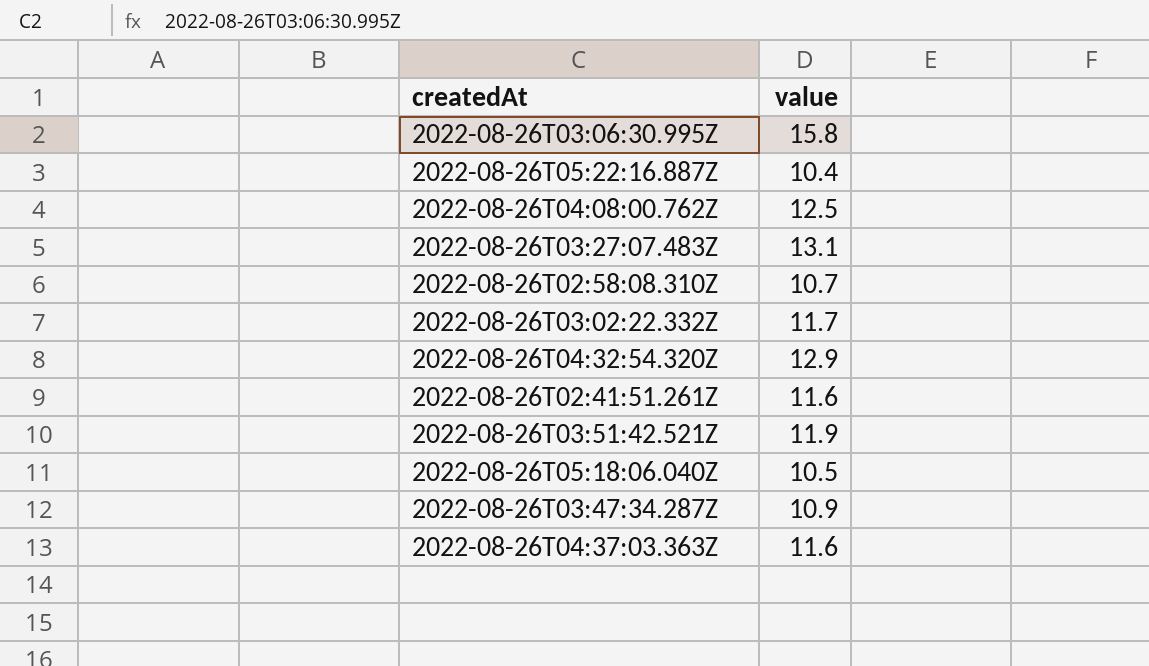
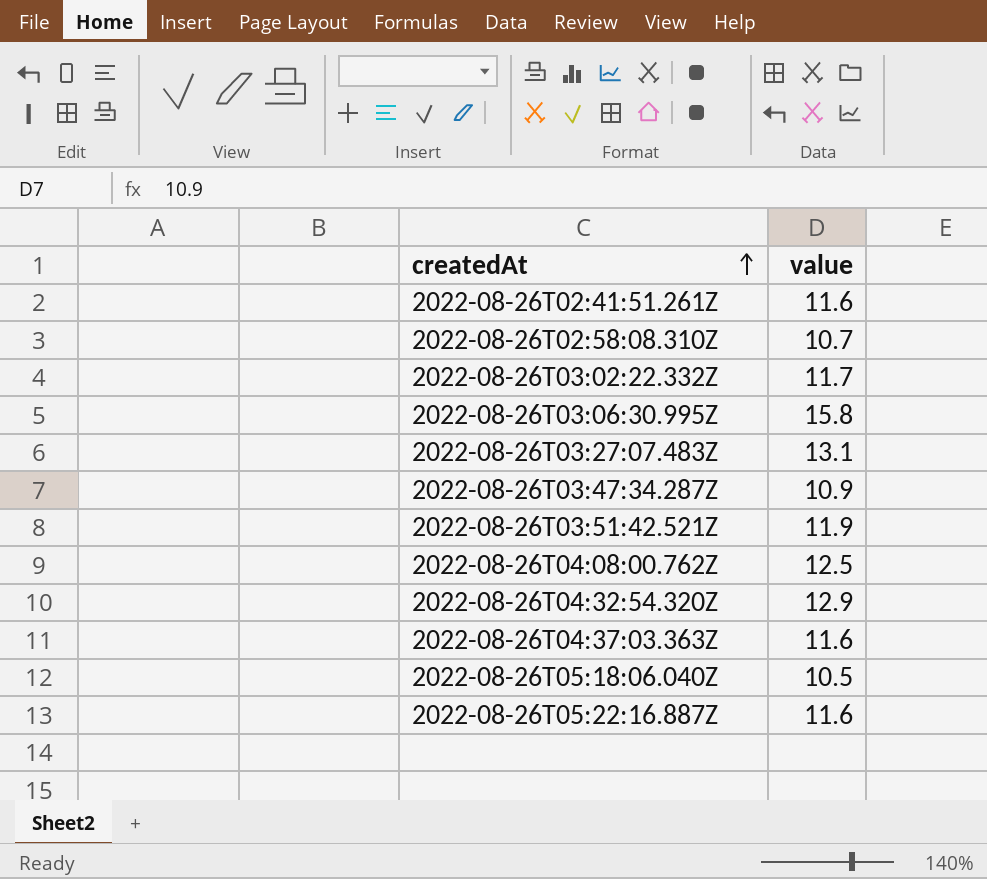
row order: none -> createdAt ascending
2022-08-26T05:22:16.887Z | value: 10.4 -> 11.6

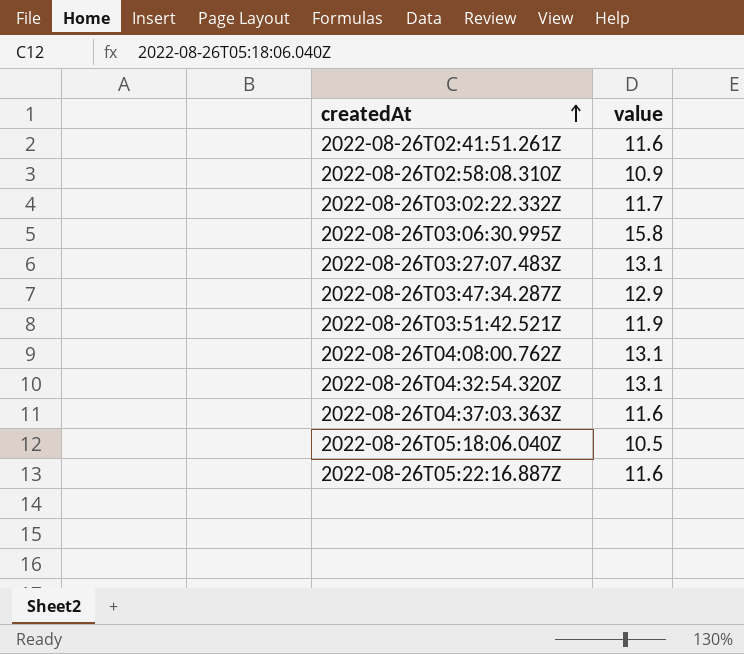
2022-08-26T02:58:08.310Z | value: 10.7 -> 10.9
2022-08-26T03:47:34.287Z | value: 10.9 -> 12.9
2022-08-26T04:08:00.762Z | value: 12.5 -> 13.1
2022-08-26T04:32:54.320Z | value: 12.9 -> 13.1

